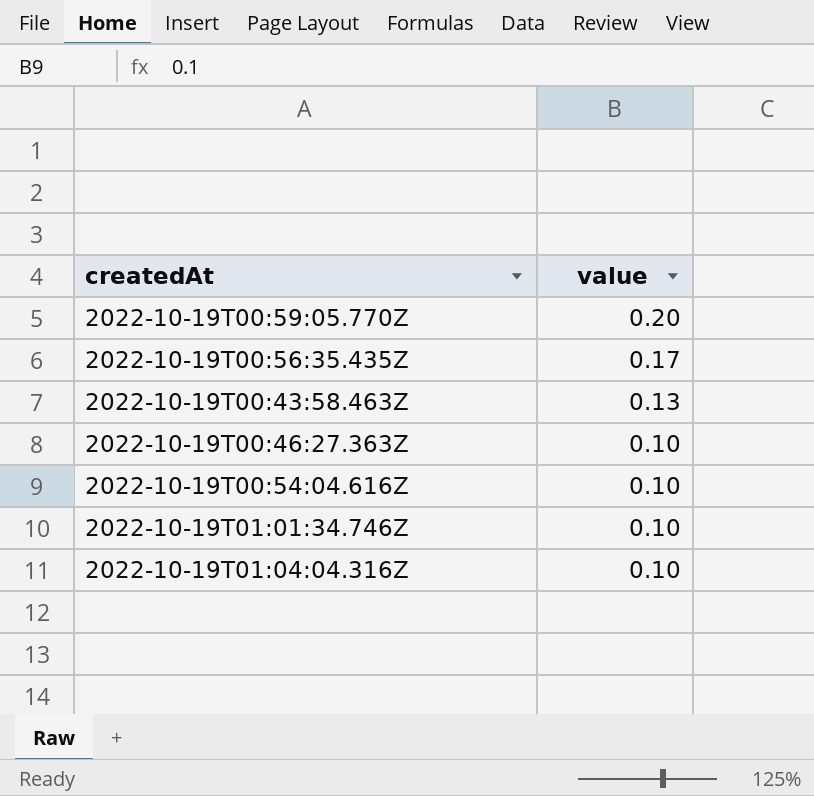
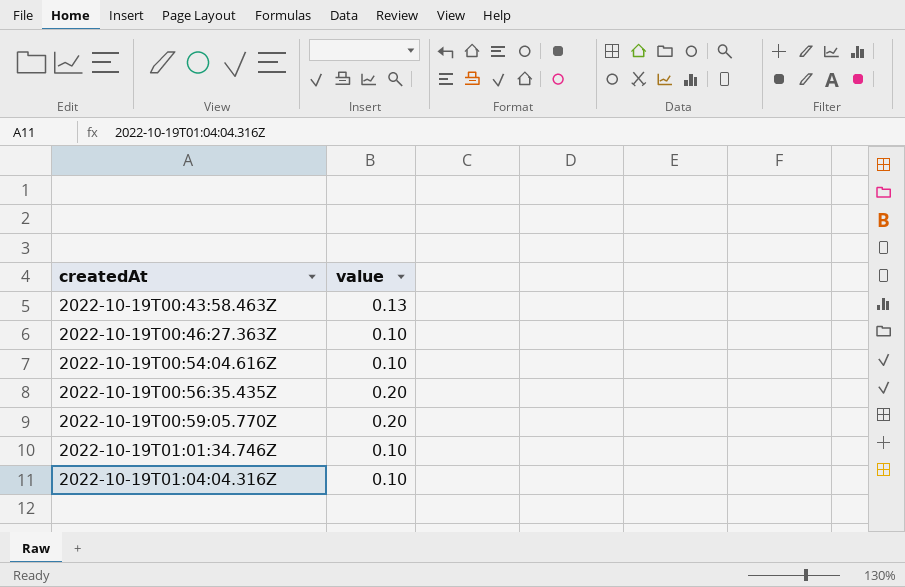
row order: value descending -> createdAt ascending
2022-10-19T00:56:35.435Z | value: 0.17 -> 0.20

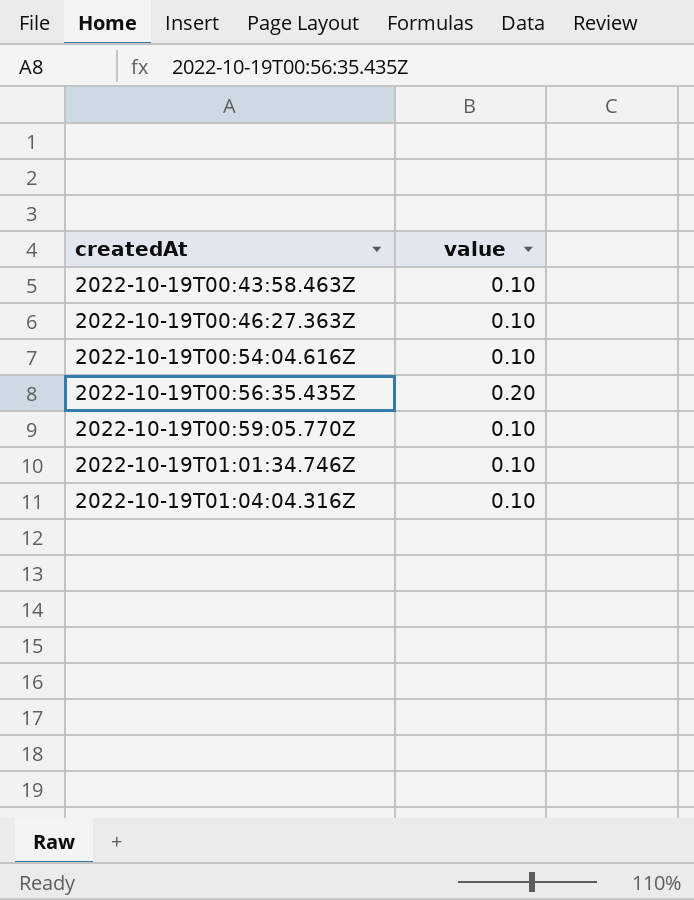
2022-10-19T00:43:58.463Z | value: 0.13 -> 0.10
2022-10-19T00:59:05.770Z | value: 0.20 -> 0.10

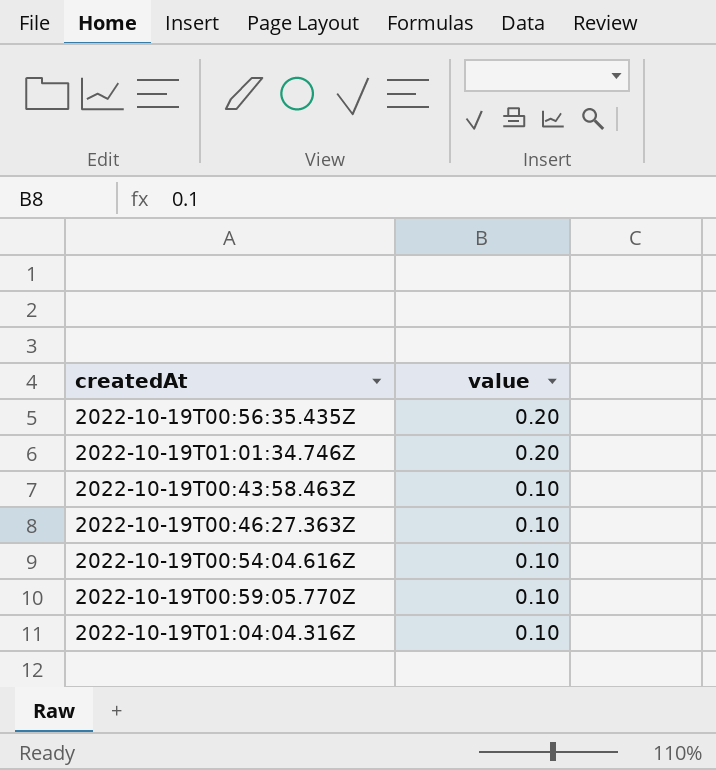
row order: createdAt ascending -> value descending
2022-10-19T01:01:34.746Z | value: 0.10 -> 0.20

